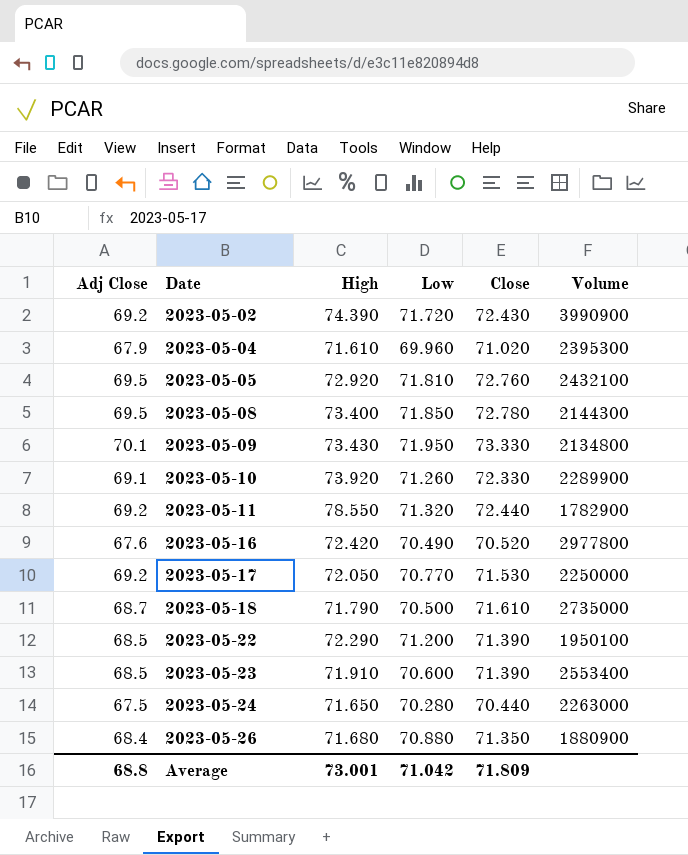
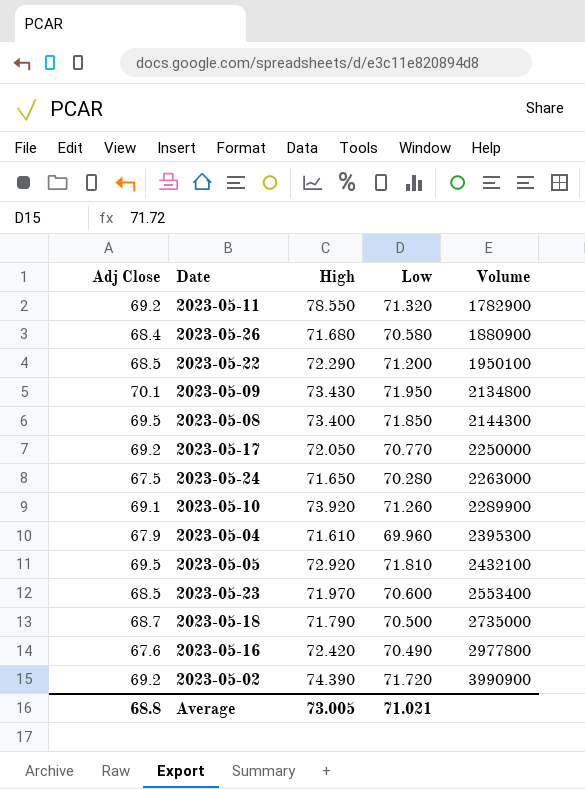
row order: Date ascending -> Volume ascending
column Close | position: 5 -> none
2023-05-26 | Low: 70.880 -> 70.580
2023-05-23 | High: 71.910 -> 71.970
Average | High: 73.001 -> 73.005
Average | Low: 71.042 -> 71.021

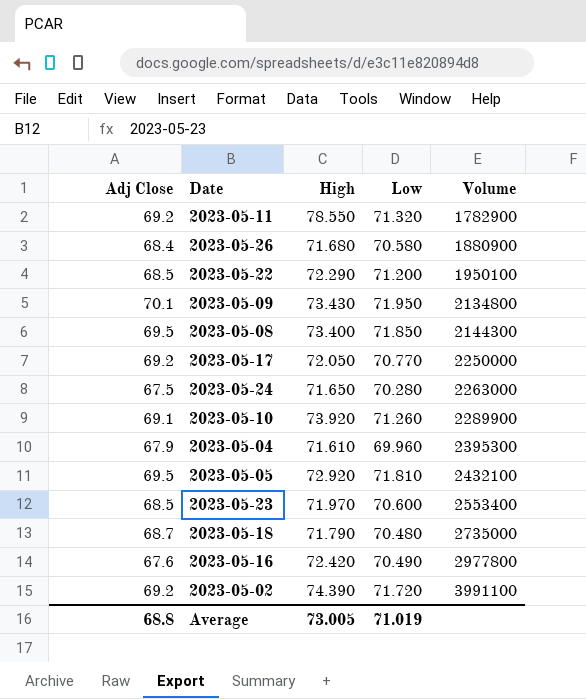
2023-05-18 | Low: 70.500 -> 70.480
2023-05-02 | Volume: 3990900 -> 3991100
Average | Low: 71.021 -> 71.019

